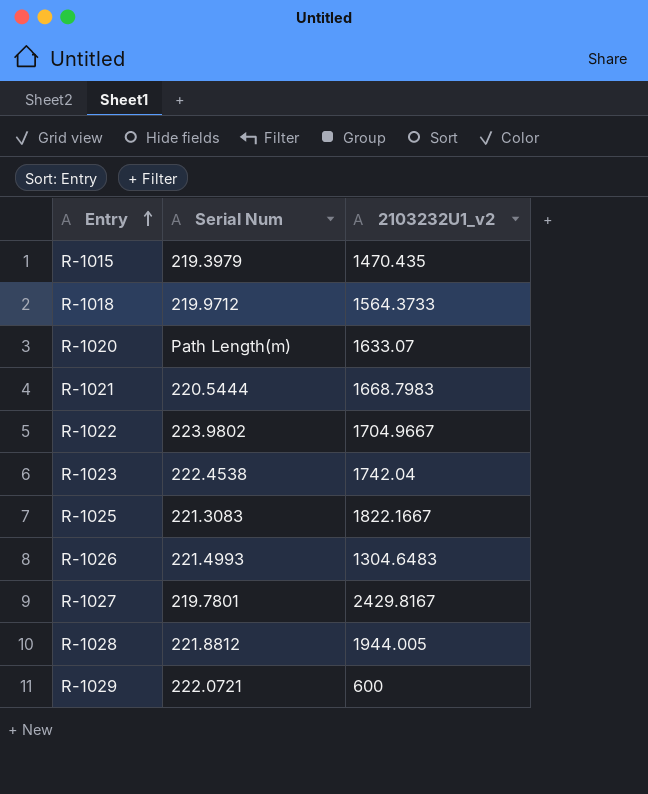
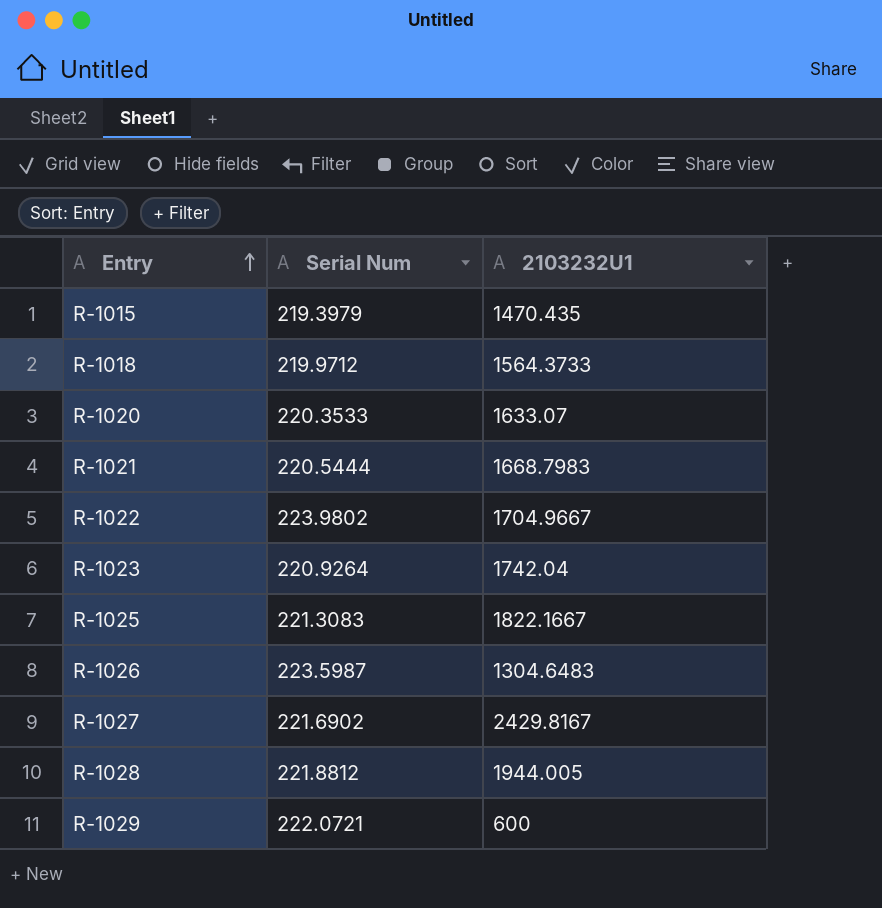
column name: 2103232U1_v2 -> 2103232U1
R-1020 | Serial Num: Path Length(m) -> 220.3533
R-1023 | Serial Num: 222.4538 -> 220.9264
R-1026 | Serial Num: 221.4993 -> 223.5987
R-1027 | Serial Num: 219.7801 -> 221.6902

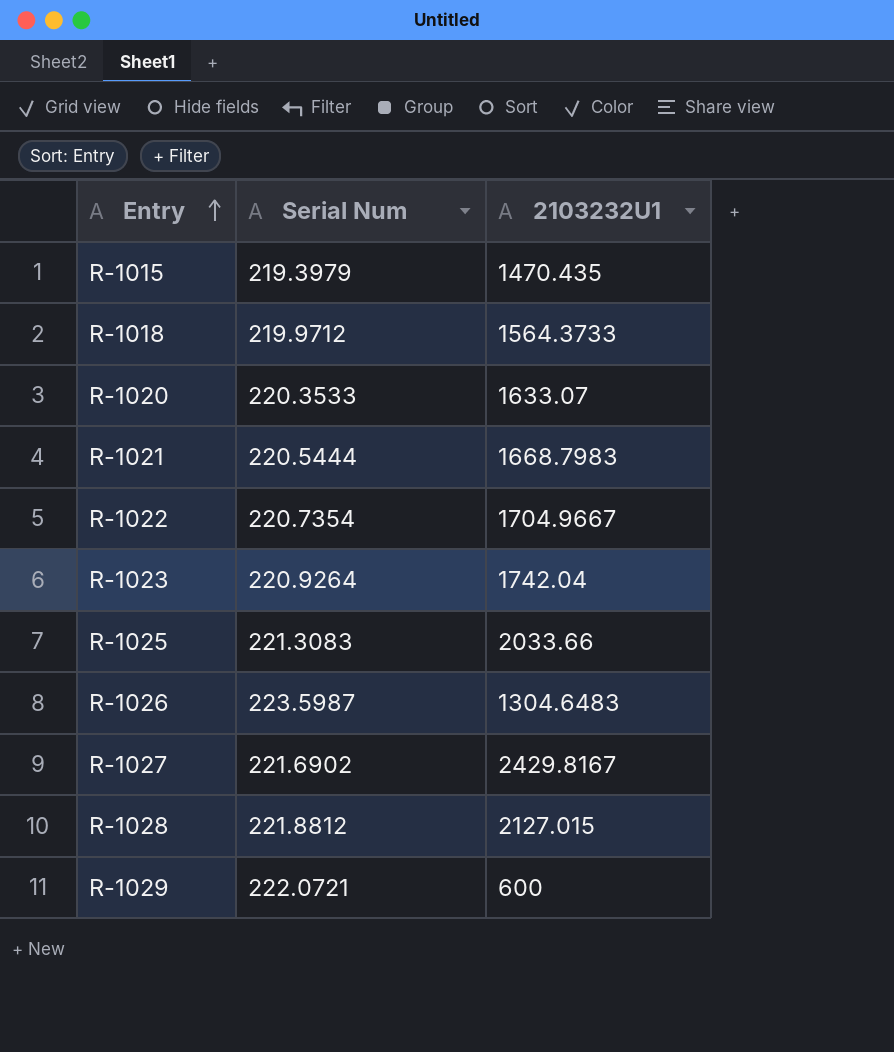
R-1022 | Serial Num: 223.9802 -> 220.7354
R-1025 | 2103232U1: 1822.1667 -> 2033.66
R-1028 | 2103232U1: 1944.005 -> 2127.015

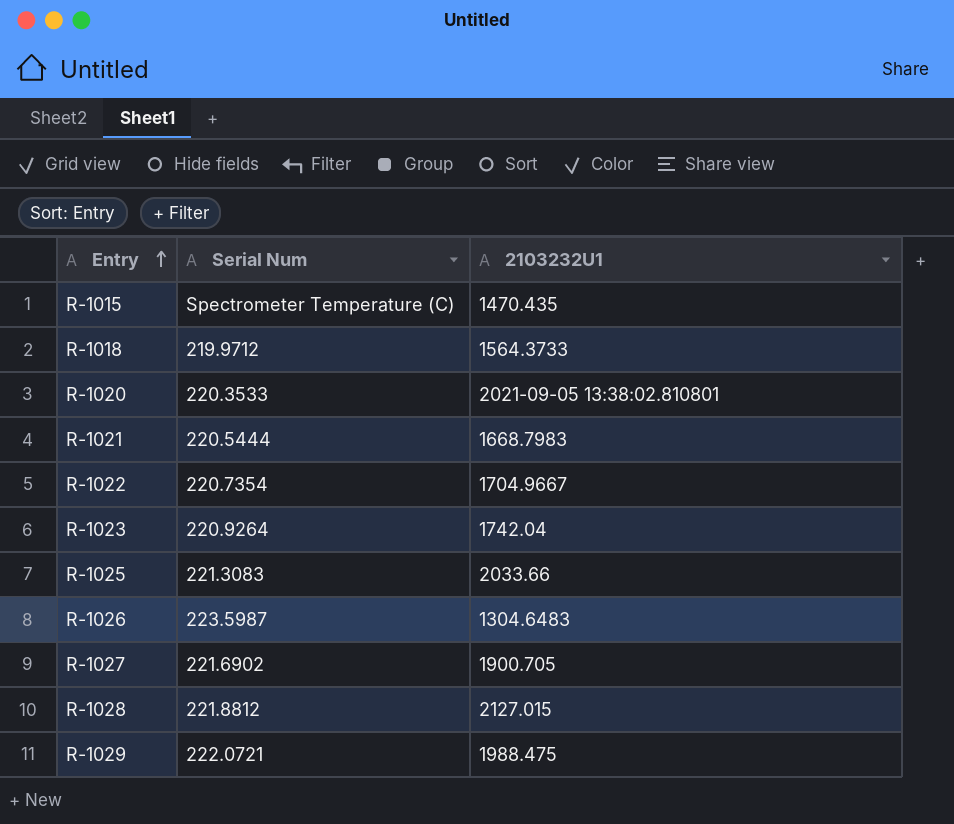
R-1015 | Serial Num: 219.3979 -> Spectrometer Temperature (C)
R-1020 | 2103232U1: 1633.07 -> 2021-09-05 13:38:02.810801
R-1027 | 2103232U1: 2429.8167 -> 1900.705
R-1029 | 2103232U1: 600 -> 1988.475

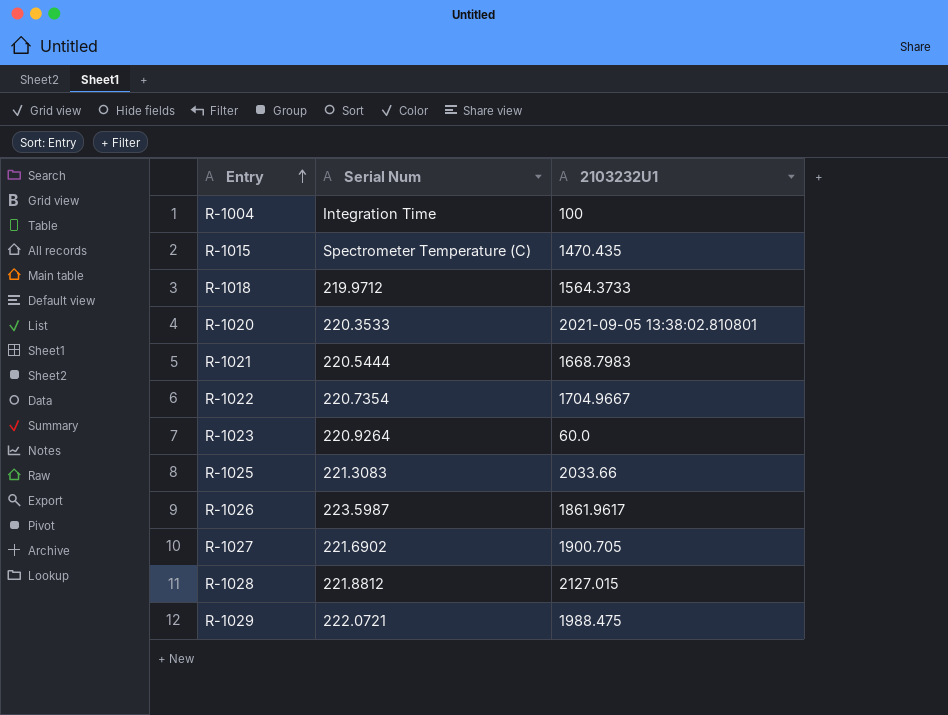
row R-1004: none -> Integration Time | 100
R-1023 | 2103232U1: 1742.04 -> 60.0
R-1026 | 2103232U1: 1304.6483 -> 1861.9617

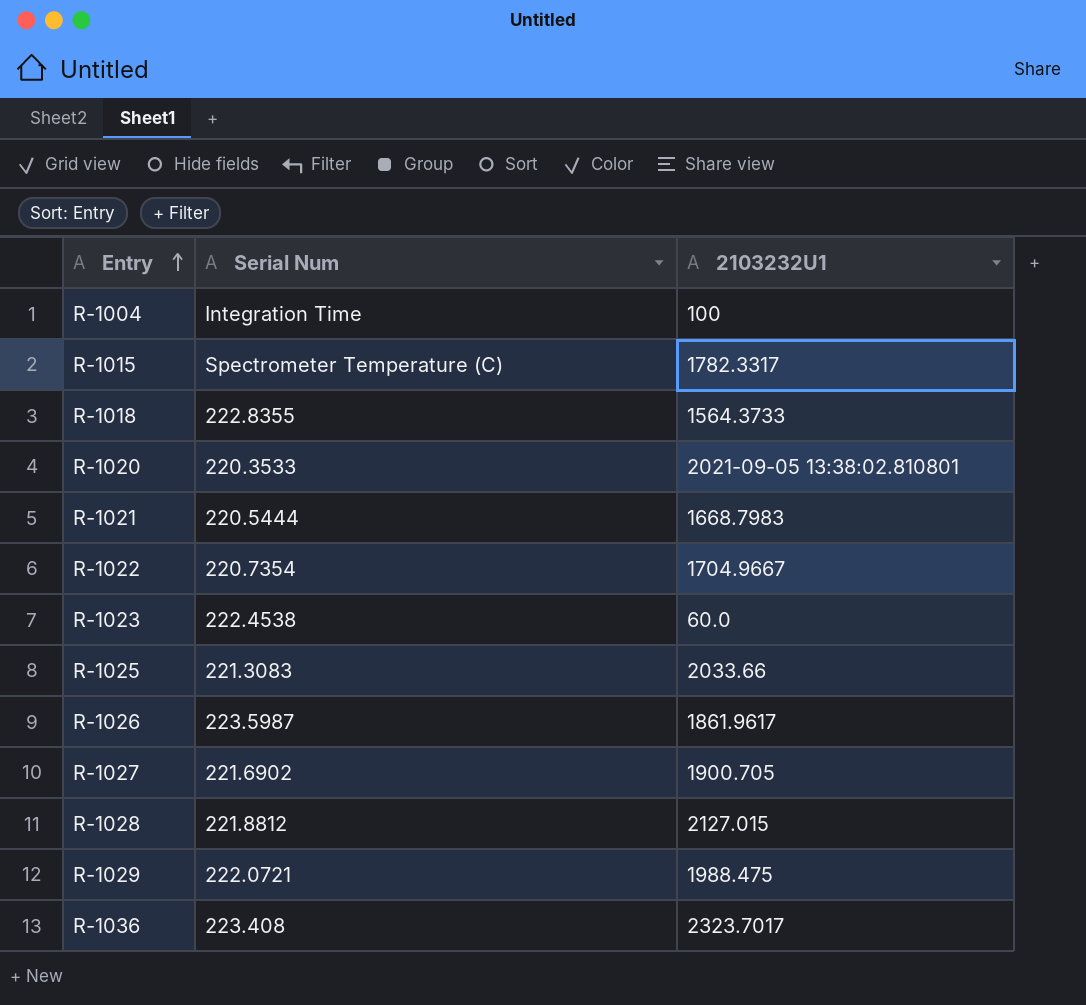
R-1015 | 2103232U1: 1470.435 -> 1782.3317
R-1018 | Serial Num: 219.9712 -> 222.8355
R-1023 | Serial Num: 220.9264 -> 222.4538
row R-1036: none -> 223.408 | 2323.7017

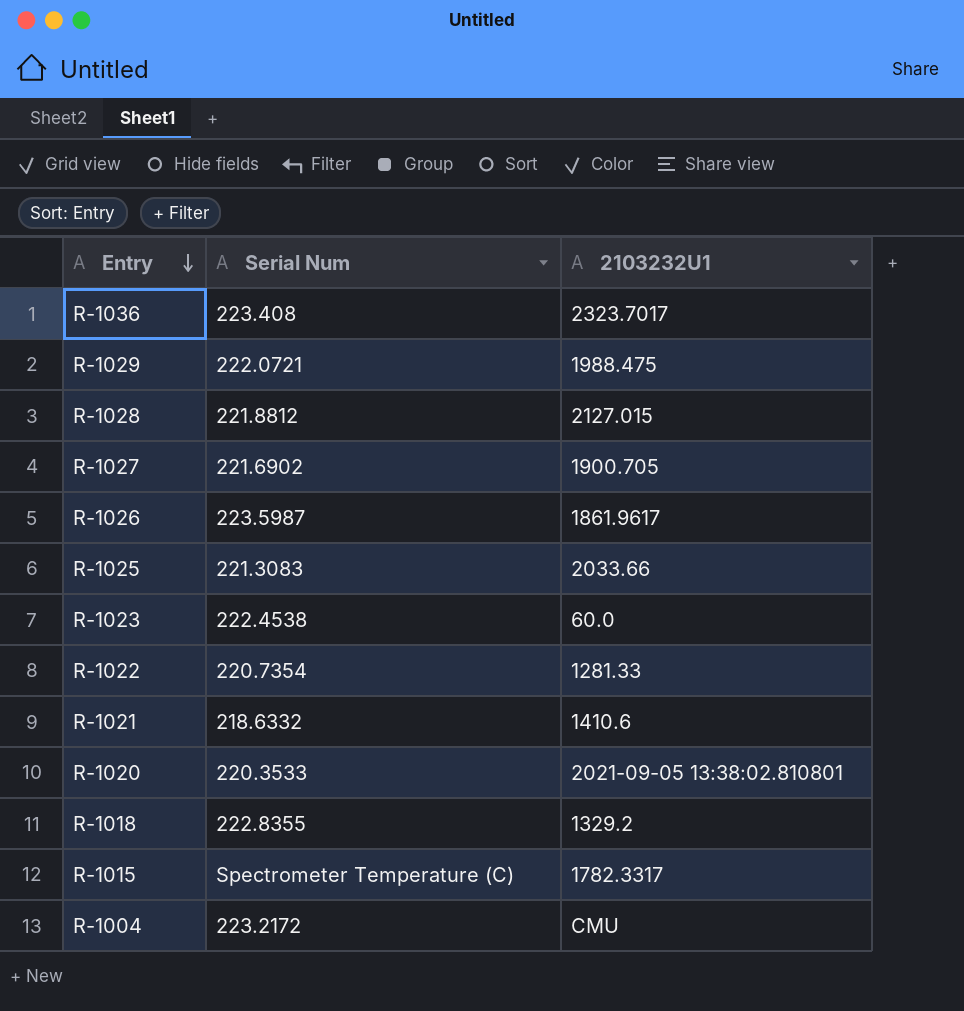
row order: Entry ascending -> Entry descending
R-1022 | 2103232U1: 1704.9667 -> 1281.33
R-1021 | Serial Num: 220.5444 -> 218.6332
R-1021 | 2103232U1: 1668.7983 -> 1410.6
R-1018 | 2103232U1: 1564.3733 -> 1329.2
R-1004 | Serial Num: Integration Time -> 223.2172
R-1004 | 2103232U1: 100 -> CMU

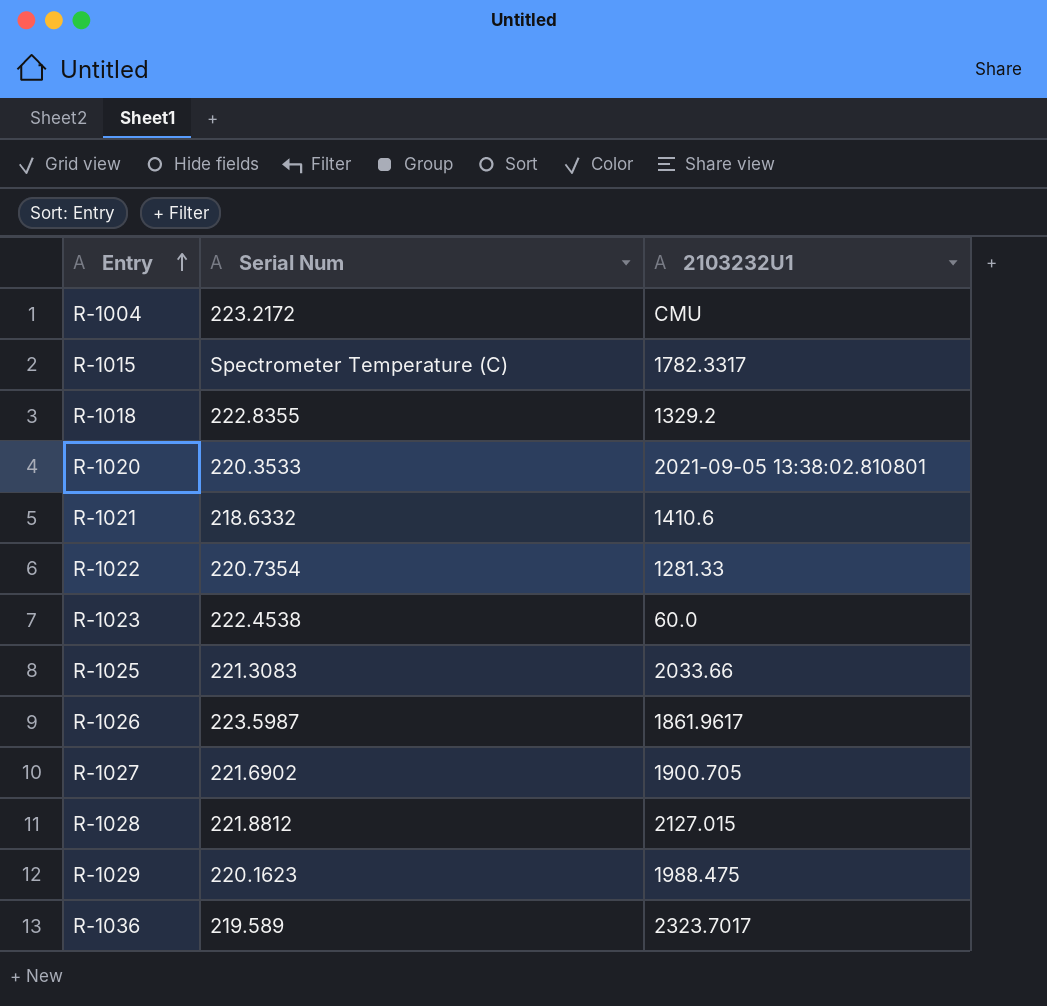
row order: Entry descending -> Entry ascending
R-1029 | Serial Num: 222.0721 -> 220.1623
R-1036 | Serial Num: 223.408 -> 219.589

